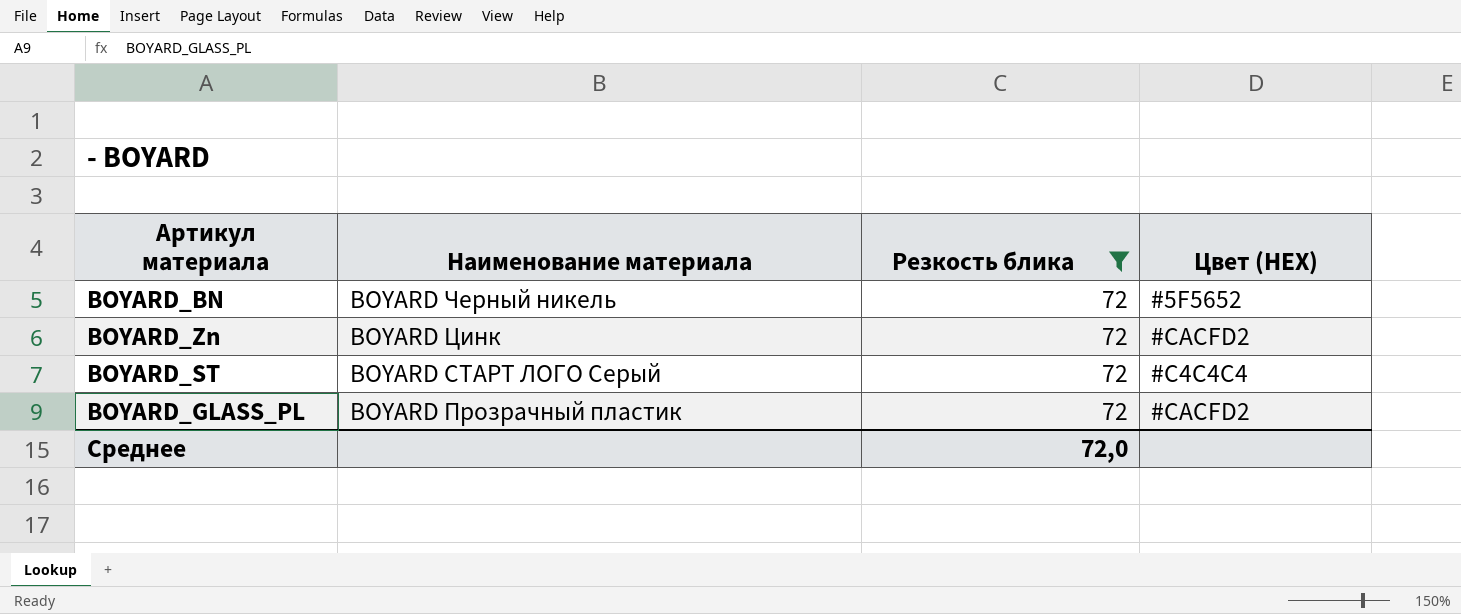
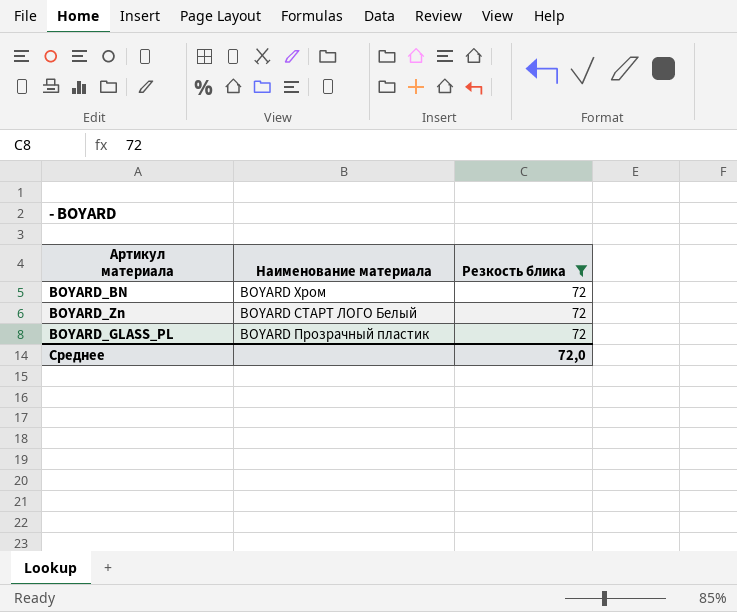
column Цвет (HEX) | position: 4 -> none
row BOYARD_ST: BOYARD СТАРТ ЛОГО Серый | 72 | #C4C4C4 -> none
BOYARD_BN | Наименование материала: BOYARD Черный никель -> BOYARD Хром
BOYARD_Zn | Наименование материала: BOYARD Цинк -> BOYARD СТАРТ ЛОГО Белый

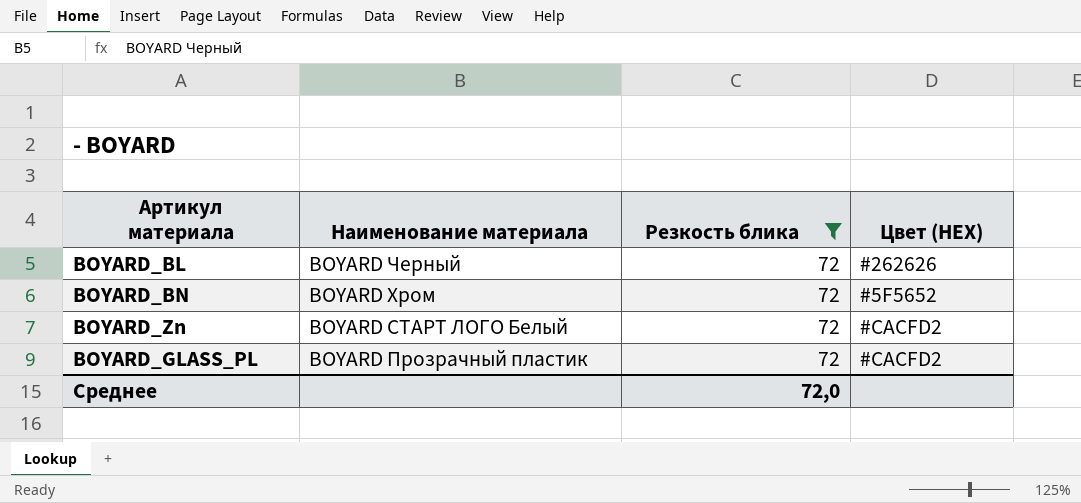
column Цвет (HEX) | position: none -> 4
row BOYARD_BL: none -> BOYARD Черный | 72 | #262626

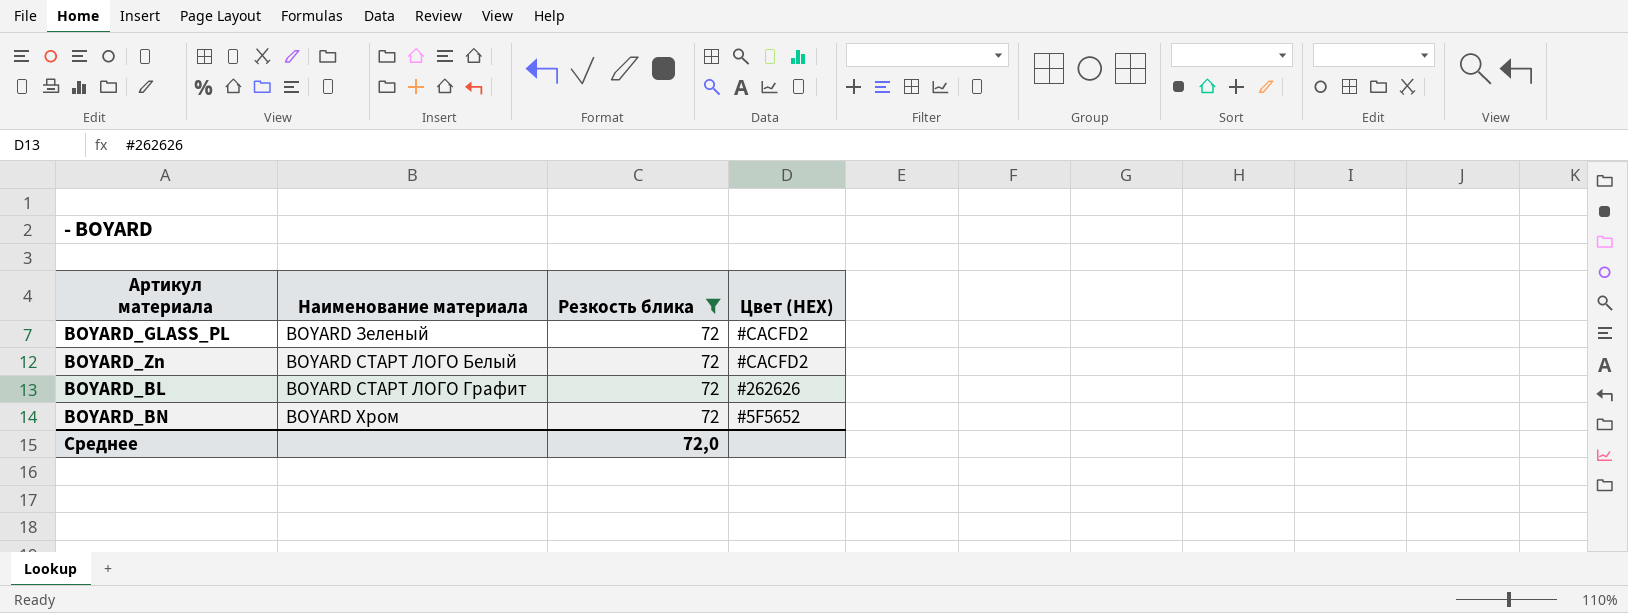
row order: Наименование материала descending -> Наименование материала ascending
BOYARD_GLASS_PL | Наименование материала: BOYARD Прозрачный пластик -> BOYARD Зеленый
BOYARD_BL | Наименование материала: BOYARD Черный -> BOYARD СТАРТ ЛОГО Графит

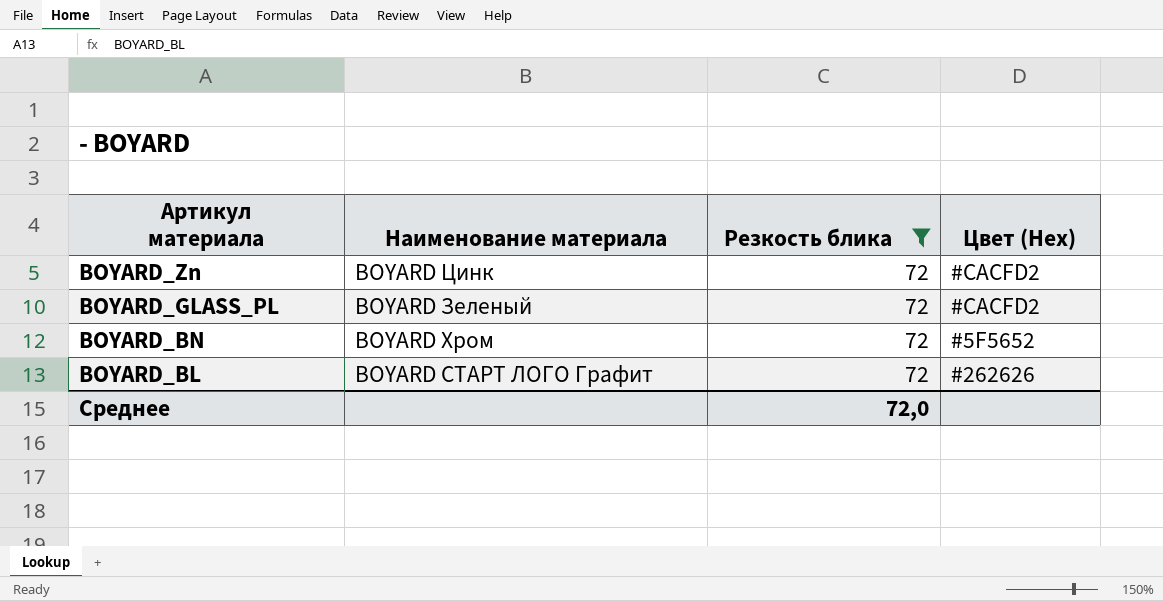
row order: Наименование материала ascending -> Артикул материала descending
column name: Цвет (HEX) -> Цвет (Hex)
BOYARD_Zn | Наименование материала: BOYARD СТАРТ ЛОГО Белый -> BOYARD Цинк

